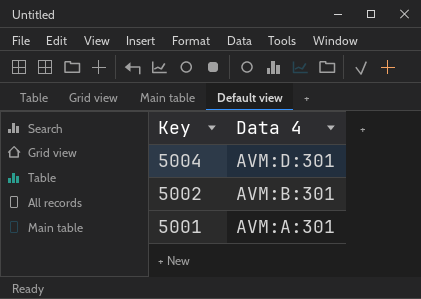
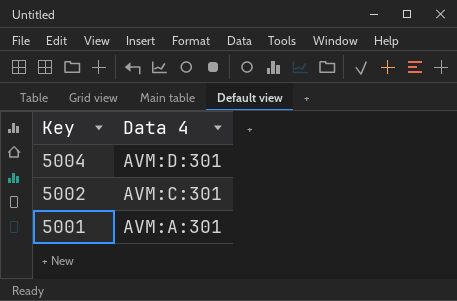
5002 | Data 4: AVM:B:301 -> AVM:C:301

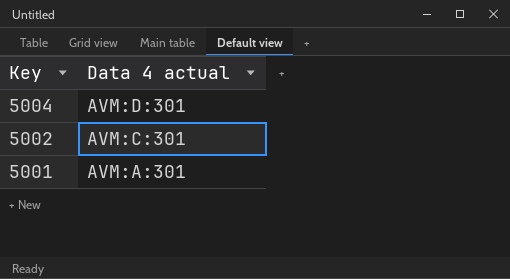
column name: Data 4 -> Data 4 actual

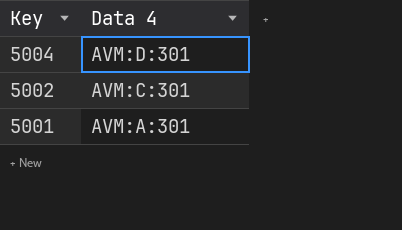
column name: Data 4 actual -> Data 4

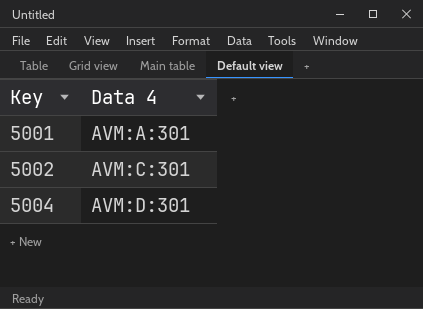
row order: Key descending -> Key ascending

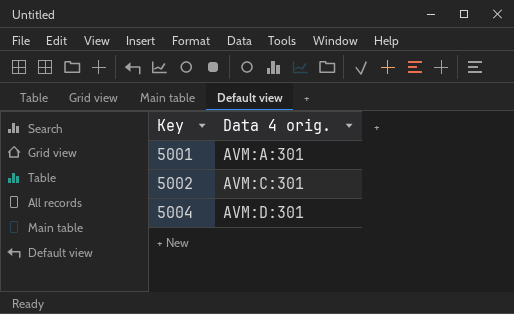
column name: Data 4 -> Data 4 orig.

